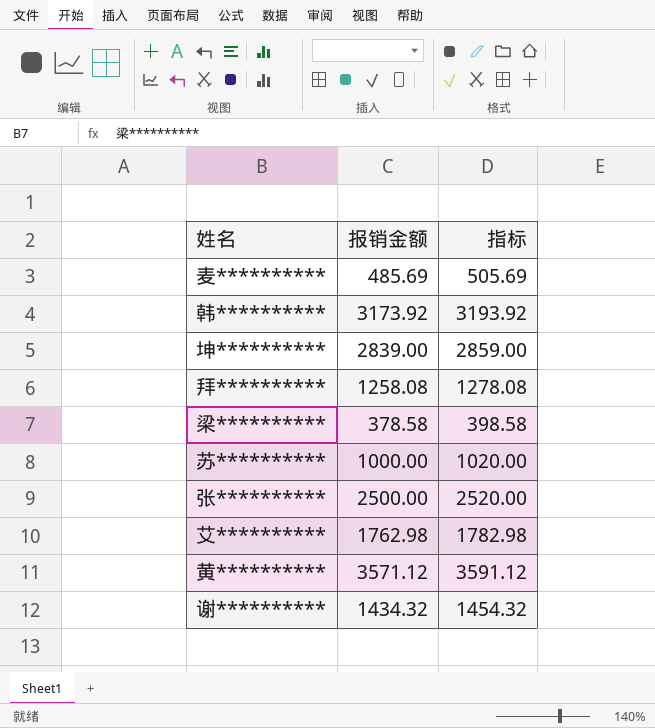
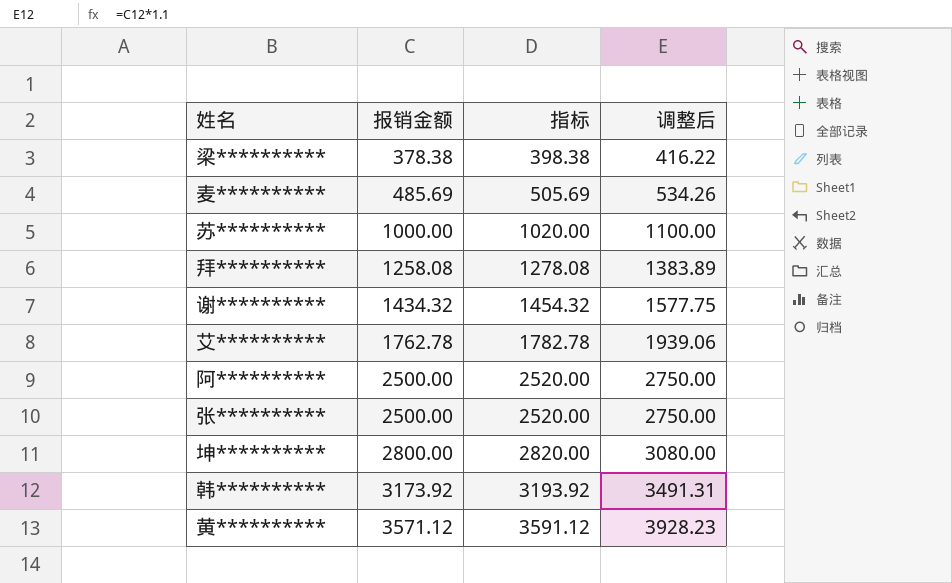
row order: none -> 报销金额 ascending
column 调整后 | formula: none -> [报销金额] * 1.1
梁********** | 报销金额: 378.58 -> 378.38
梁********** | 指标: 398.58 -> 398.38
艾********** | 报销金额: 1762.98 -> 1762.78
艾********** | 指标: 1782.98 -> 1782.78
row 阿**********: none -> 2500.00 | 2520.00 | 2750.00
坤********** | 报销金额: 2839.00 -> 2800.00
坤********** | 指标: 2859.00 -> 2820.00

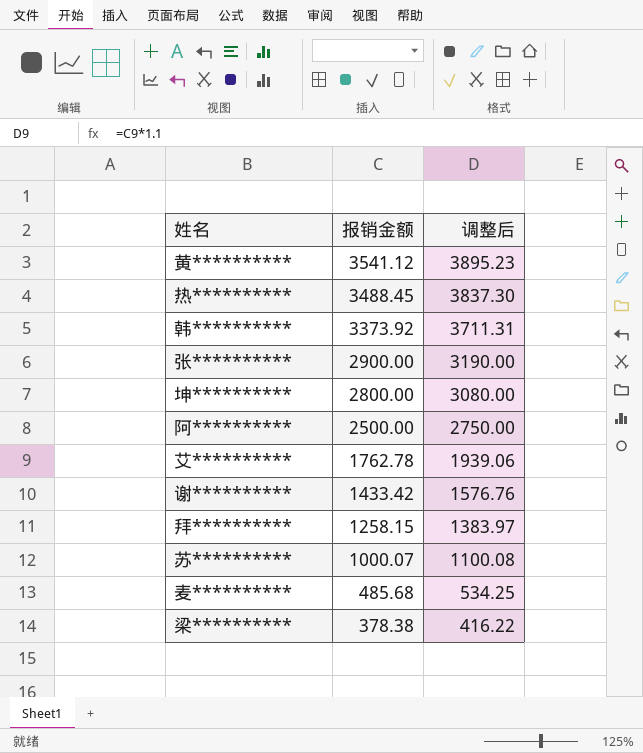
row order: 报销金额 ascending -> 报销金额 descending
column 指标 | formula: [报销金额] + 20 -> none
黄********** | 报销金额: 3571.12 -> 3541.12
黄********** | 调整后: 3928.23 -> 3895.23
row 热**********: none -> 3488.45 | 3837.30
韩********** | 报销金额: 3173.92 -> 3373.92
韩********** | 调整后: 3491.31 -> 3711.31
张********** | 报销金额: 2500.00 -> 2900.00
张********** | 调整后: 2750.00 -> 3190.00
谢********** | 报销金额: 1434.32 -> 1433.42
谢********** | 调整后: 1577.75 -> 1576.76
拜********** | 报销金额: 1258.08 -> 1258.15
拜********** | 调整后: 1383.89 -> 1383.97
苏********** | 报销金额: 1000.00 -> 1000.07
苏********** | 调整后: 1100.00 -> 1100.08
麦********** | 报销金额: 485.69 -> 485.68
麦********** | 调整后: 534.26 -> 534.25

